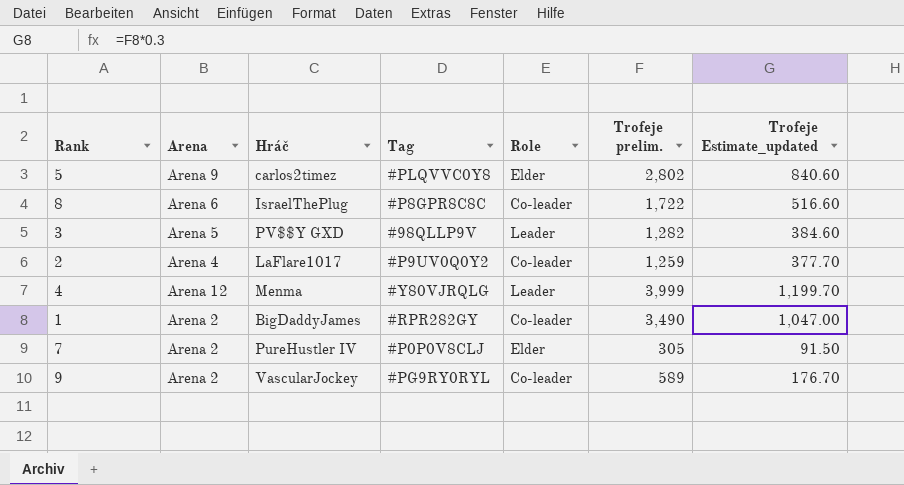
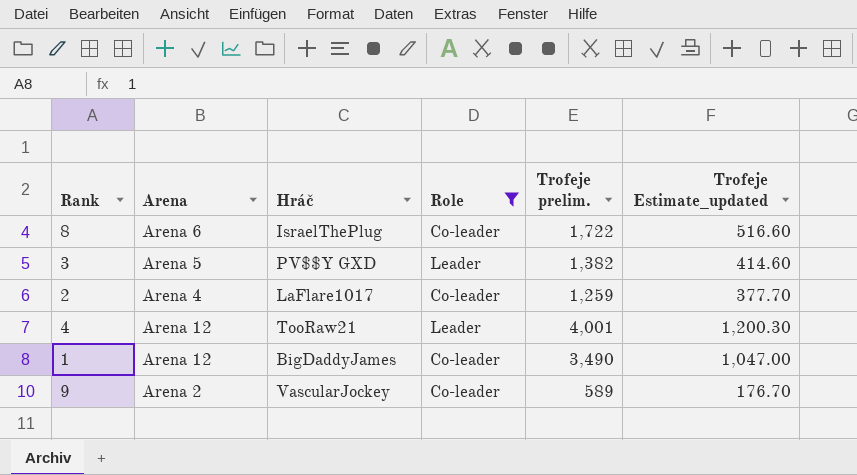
filter: none -> Role != Elder
column Tag | position: 4 -> none
3 | Trofeje prelim.: 1,282 -> 1,382
3 | Trofeje Estimate_updated: 384.60 -> 414.60
4 | Hráč: Menma -> TooRaw21
4 | Trofeje prelim.: 3,999 -> 4,001
4 | Trofeje Estimate_updated: 1,199.70 -> 1,200.30
1 | Arena: Arena 2 -> Arena 12

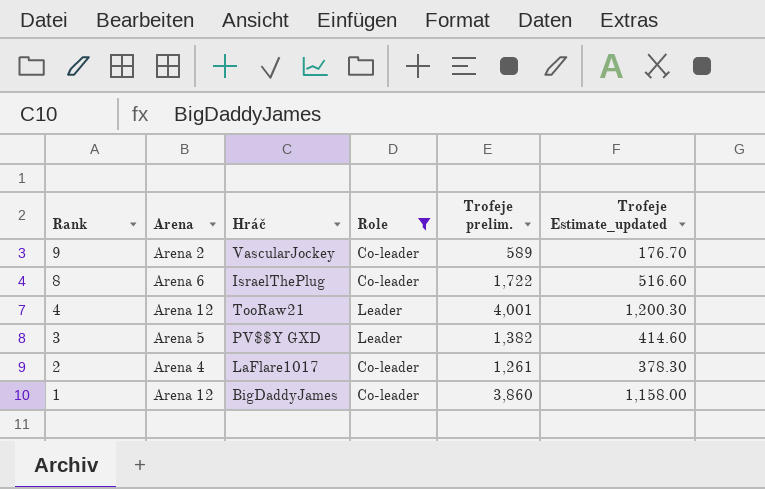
row order: none -> Rank descending
2 | Trofeje prelim.: 1,259 -> 1,261
2 | Trofeje Estimate_updated: 377.70 -> 378.30
1 | Trofeje prelim.: 3,490 -> 3,860
1 | Trofeje Estimate_updated: 1,047.00 -> 1,158.00

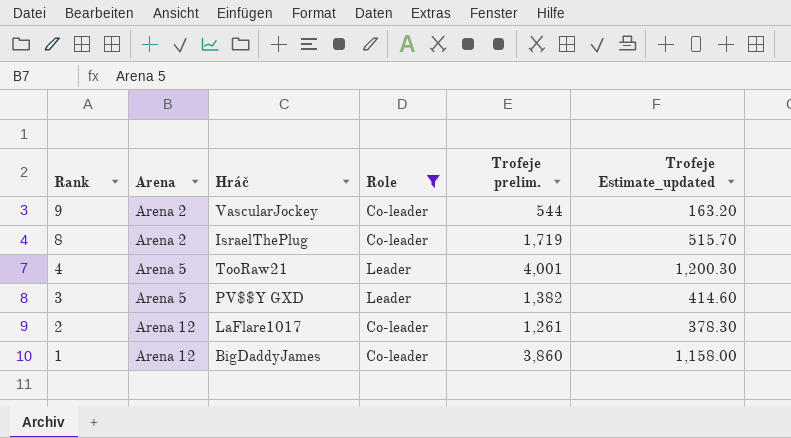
9 | Trofeje prelim.: 589 -> 544
9 | Trofeje Estimate_updated: 176.70 -> 163.20
8 | Arena: Arena 6 -> Arena 2
8 | Trofeje prelim.: 1,722 -> 1,719
8 | Trofeje Estimate_updated: 516.60 -> 515.70
4 | Arena: Arena 12 -> Arena 5
2 | Arena: Arena 4 -> Arena 12

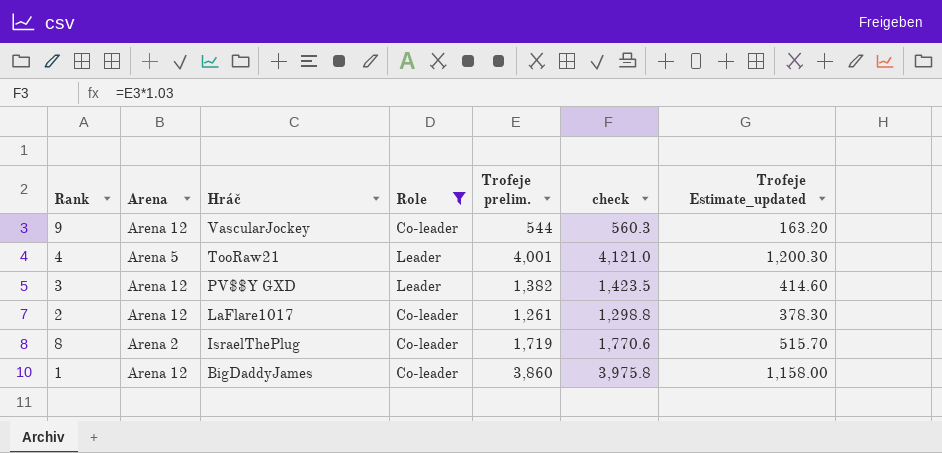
row order: Rank descending -> Hráč descending
column check | formula: none -> [Trofeje prelim.] * 1.03
9 | Arena: Arena 2 -> Arena 12
3 | Arena: Arena 5 -> Arena 12

